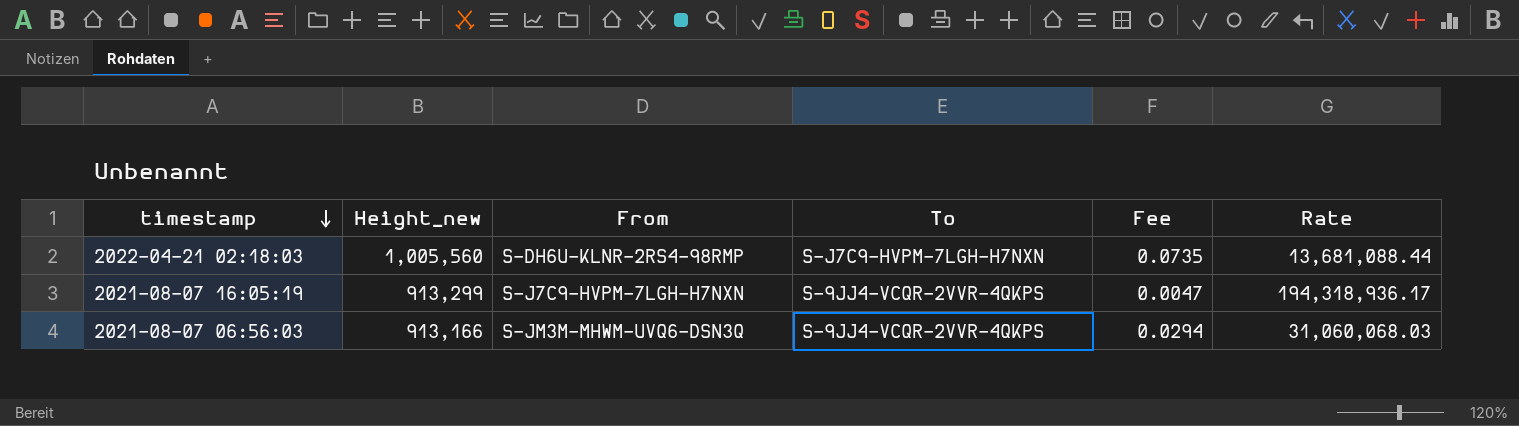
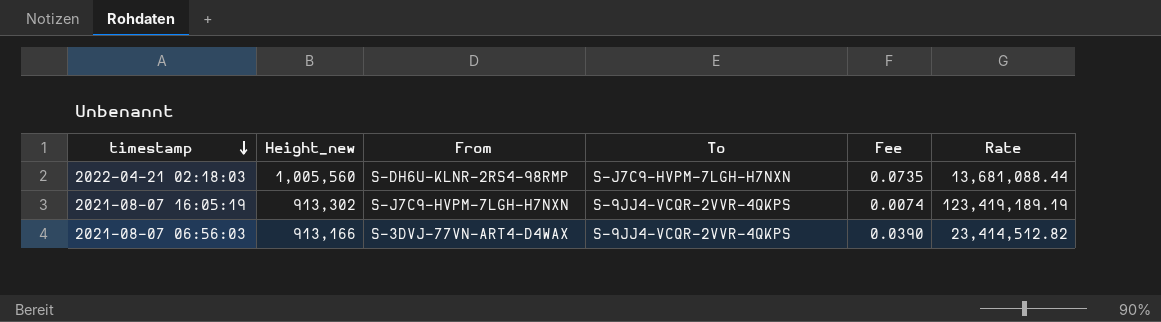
2021-08-07 16:05:19 | Height_new: 913,299 -> 913,302
2021-08-07 16:05:19 | Fee: 0.0047 -> 0.0074
2021-08-07 16:05:19 | Rate: 194,318,936.17 -> 123,419,189.19
2021-08-07 06:56:03 | From: S-JM3M-MHWM-UVQ6-DSN3Q -> S-3DVJ-77VN-ART4-D4WAX
2021-08-07 06:56:03 | Fee: 0.0294 -> 0.0390
2021-08-07 06:56:03 | Rate: 31,060,068.03 -> 23,414,512.82

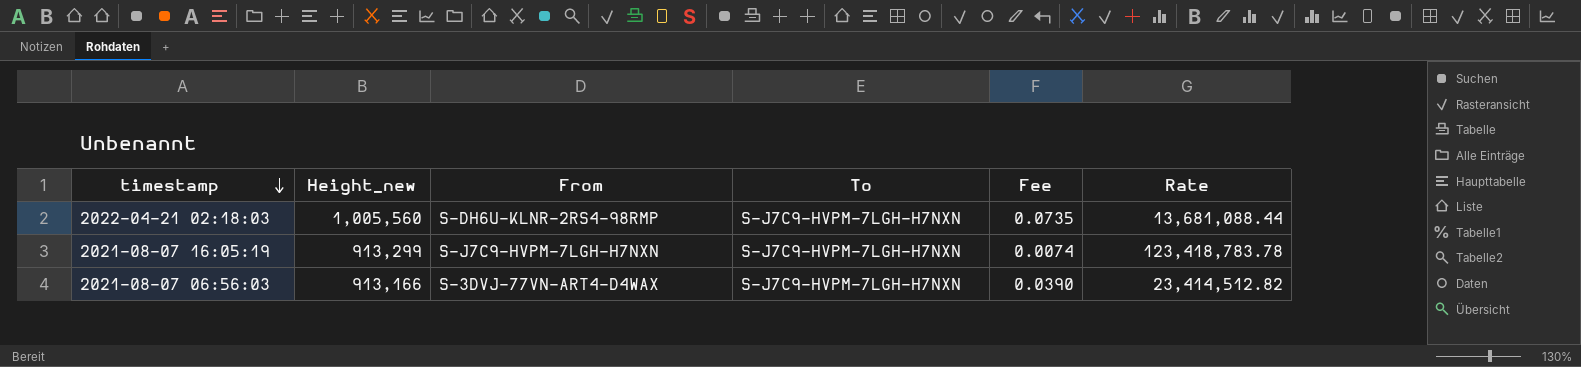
2021-08-07 16:05:19 | Height_new: 913,302 -> 913,299
2021-08-07 16:05:19 | To: S-9JJ4-VCQR-2VVR-4QKPS -> S-J7C9-HVPM-7LGH-H7NXN
2021-08-07 16:05:19 | Rate: 123,419,189.19 -> 123,418,783.78
2021-08-07 06:56:03 | To: S-9JJ4-VCQR-2VVR-4QKPS -> S-J7C9-HVPM-7LGH-H7NXN

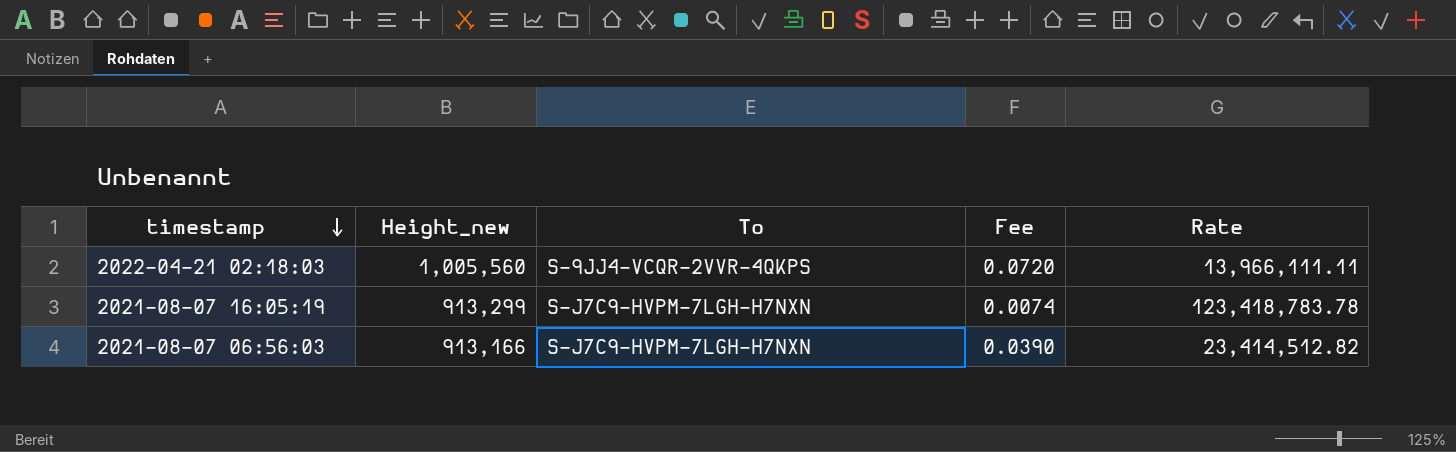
column From | position: 3 -> none
2022-04-21 02:18:03 | To: S-J7C9-HVPM-7LGH-H7NXN -> S-9JJ4-VCQR-2VVR-4QKPS
2022-04-21 02:18:03 | Fee: 0.0735 -> 0.0720
2022-04-21 02:18:03 | Rate: 13,681,088.44 -> 13,966,111.11

